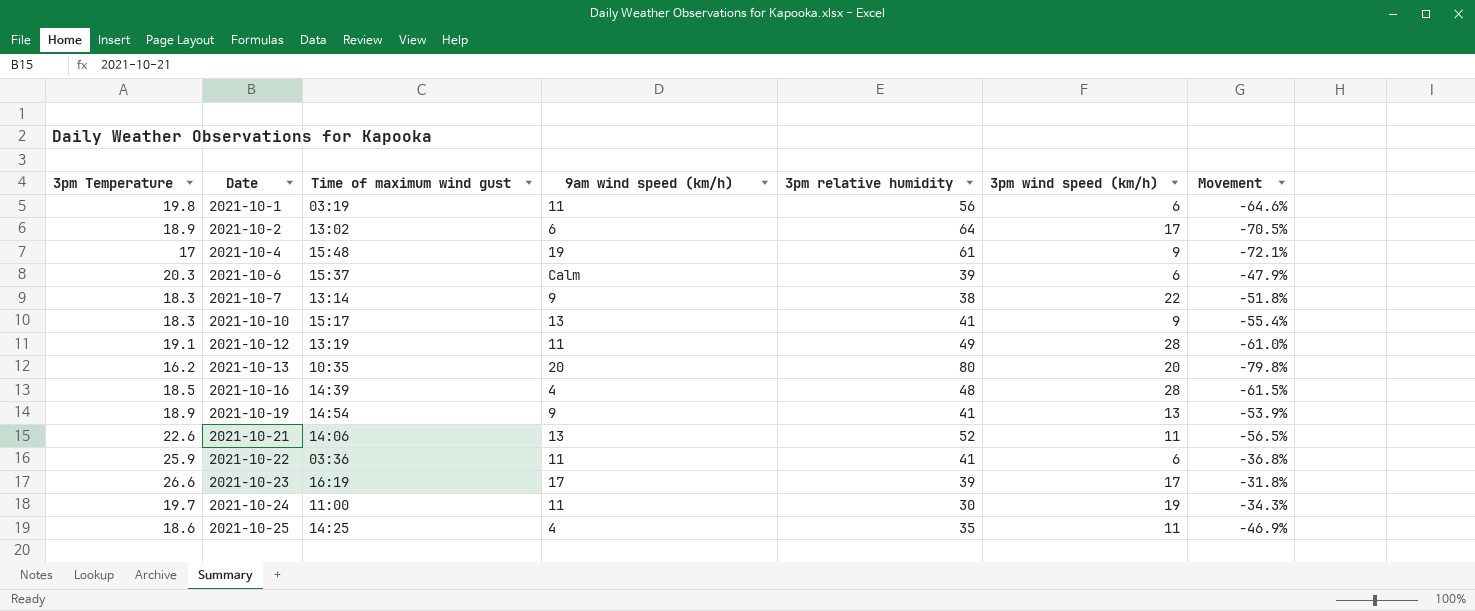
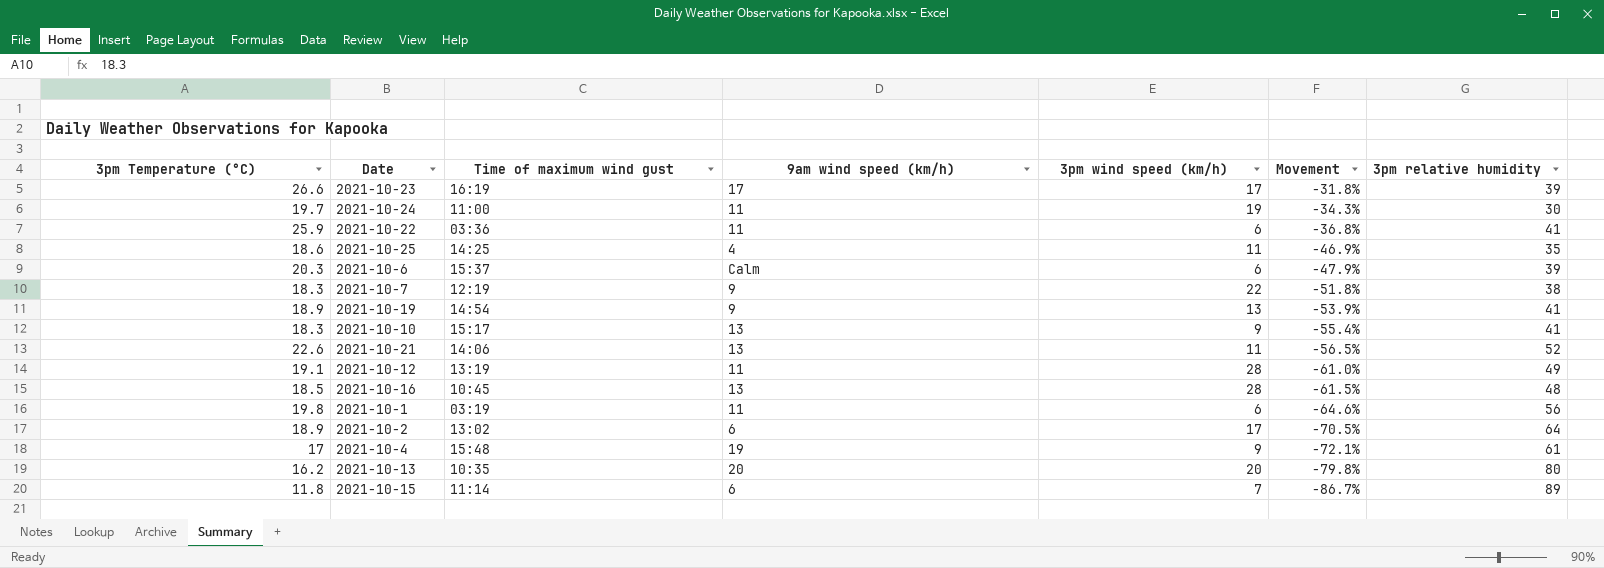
row order: Date ascending -> Movement descending
column name: 3pm Temperature -> 3pm Temperature (°C)
column 3pm relative humidity | position: 5 -> 7
2021-10-7 | Time of maximum wind gust: 13:14 -> 12:19
2021-10-16 | Time of maximum wind gust: 14:39 -> 10:45
2021-10-16 | 9am wind speed (km/h): 4 -> 13
row 2021-10-15: none -> 11.8 | 11:14 | 6 | 7 | -86.7% | 89

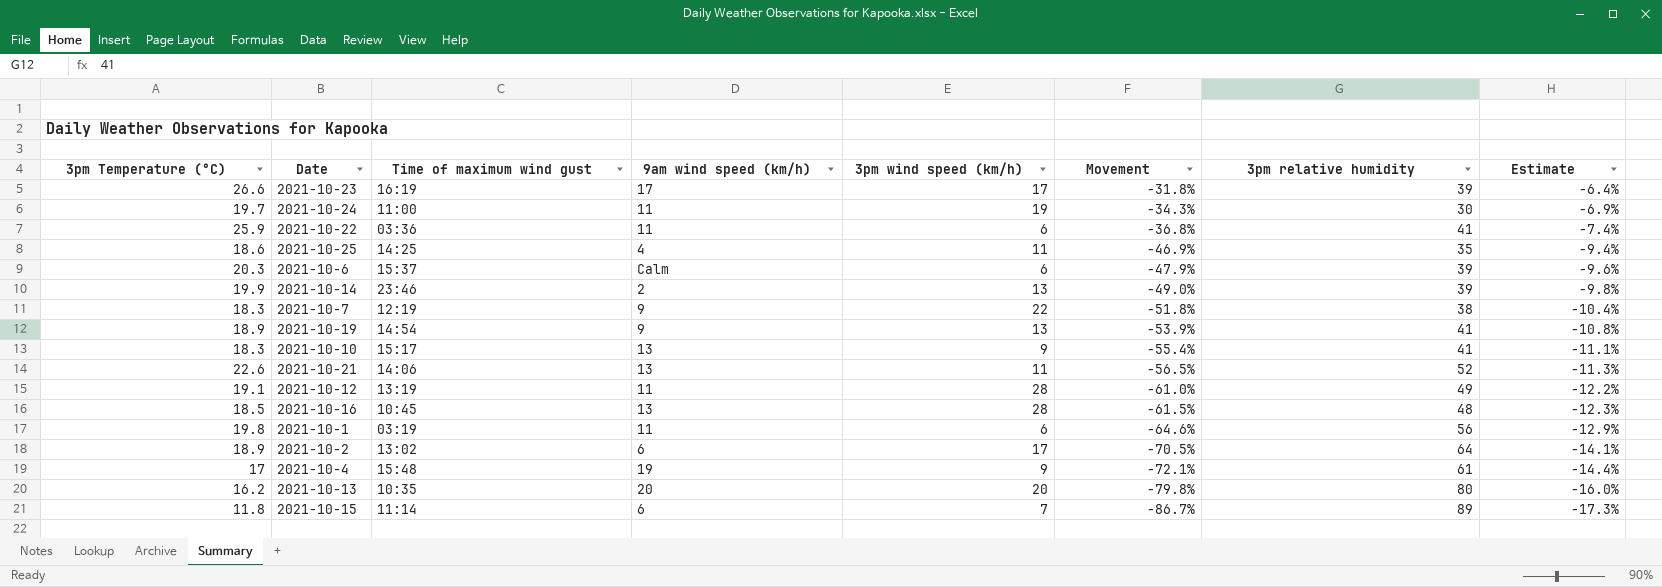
column Estimate | formula: none -> [Movement] * 0.2
row 2021-10-14: none -> 19.9 | 23:46 | 2 | 13 | -49.0% | 39 | -9.8%

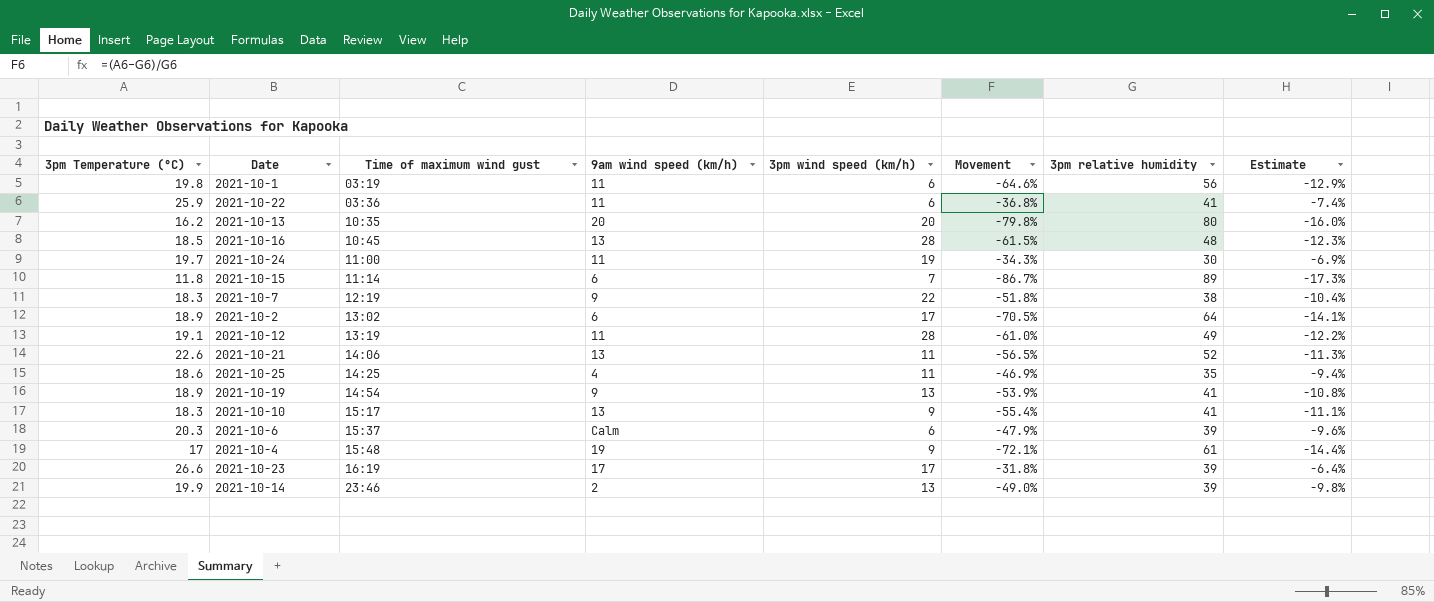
row order: Movement descending -> Time of maximum wind gust ascending

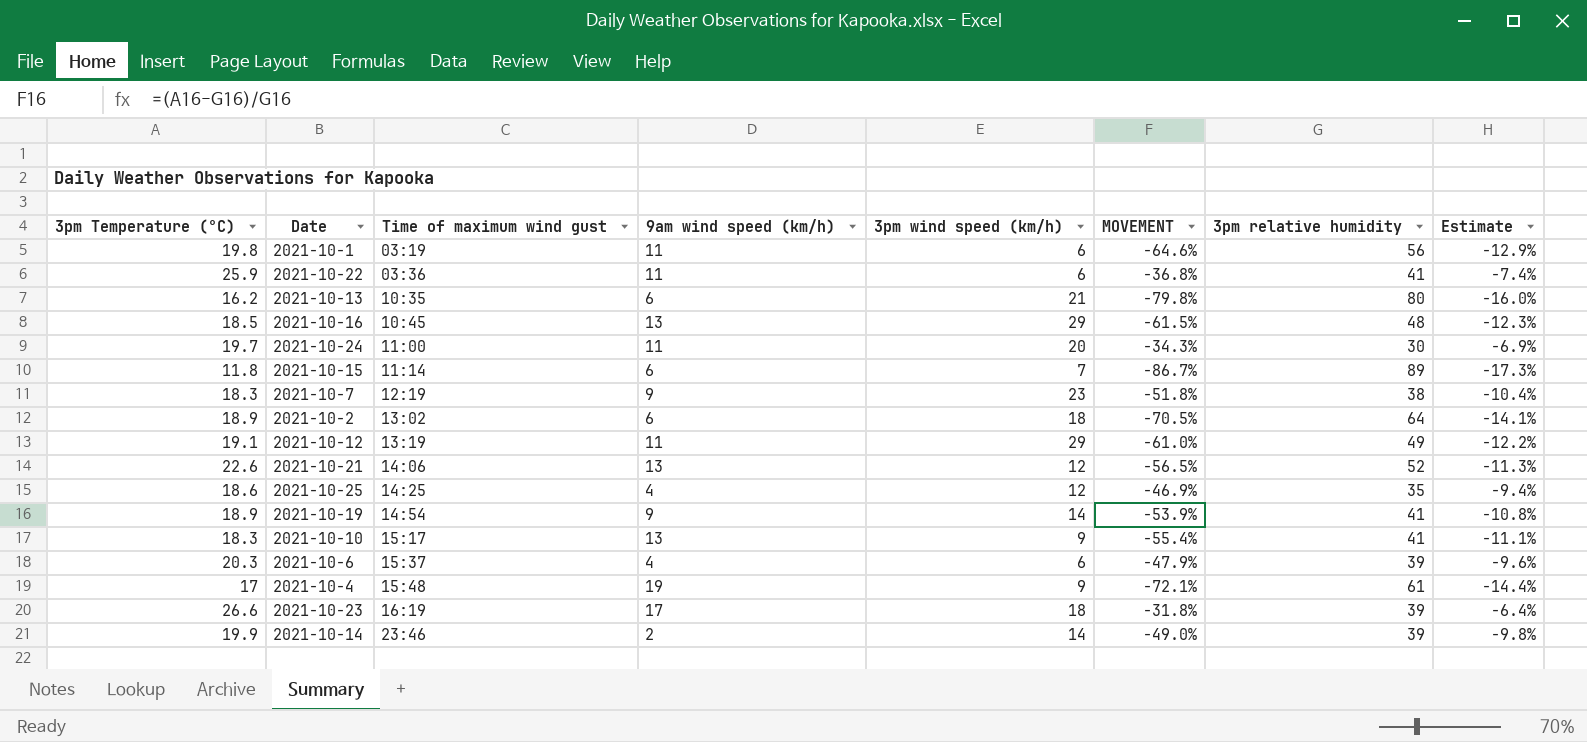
column name: Movement -> MOVEMENT
2021-10-13 | 9am wind speed (km/h): 20 -> 6
2021-10-13 | 3pm wind speed (km/h): 20 -> 21
2021-10-16 | 3pm wind speed (km/h): 28 -> 29
2021-10-24 | 3pm wind speed (km/h): 19 -> 20
2021-10-7 | 3pm wind speed (km/h): 22 -> 23
2021-10-2 | 3pm wind speed (km/h): 17 -> 18
2021-10-12 | 3pm wind speed (km/h): 28 -> 29
2021-10-21 | 3pm wind speed (km/h): 11 -> 12
2021-10-25 | 3pm wind speed (km/h): 11 -> 12
2021-10-19 | 3pm wind speed (km/h): 13 -> 14
2021-10-6 | 9am wind speed (km/h): Calm -> 4
2021-10-23 | 3pm wind speed (km/h): 17 -> 18
2021-10-14 | 3pm wind speed (km/h): 13 -> 14

